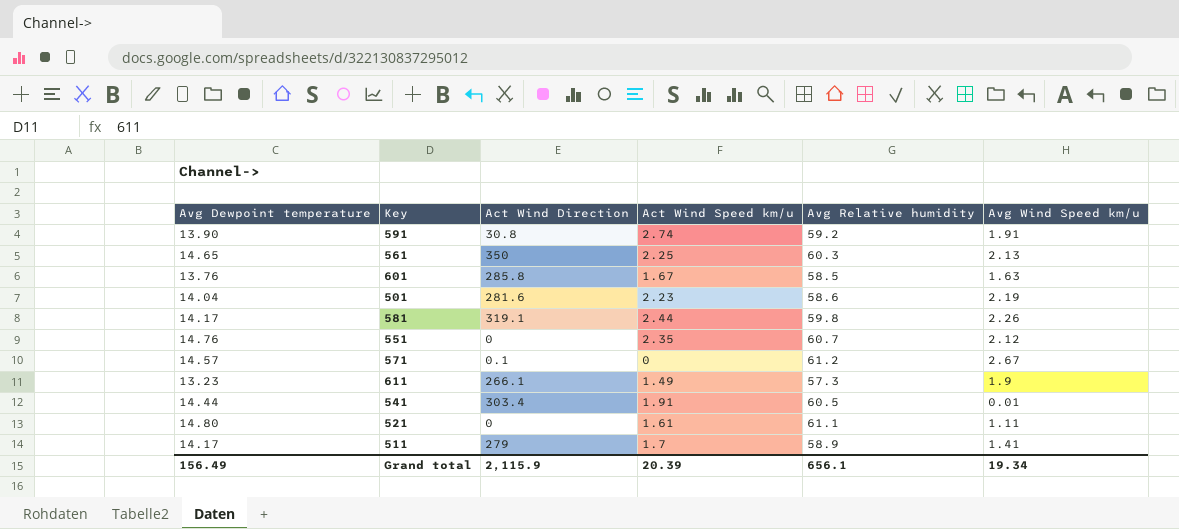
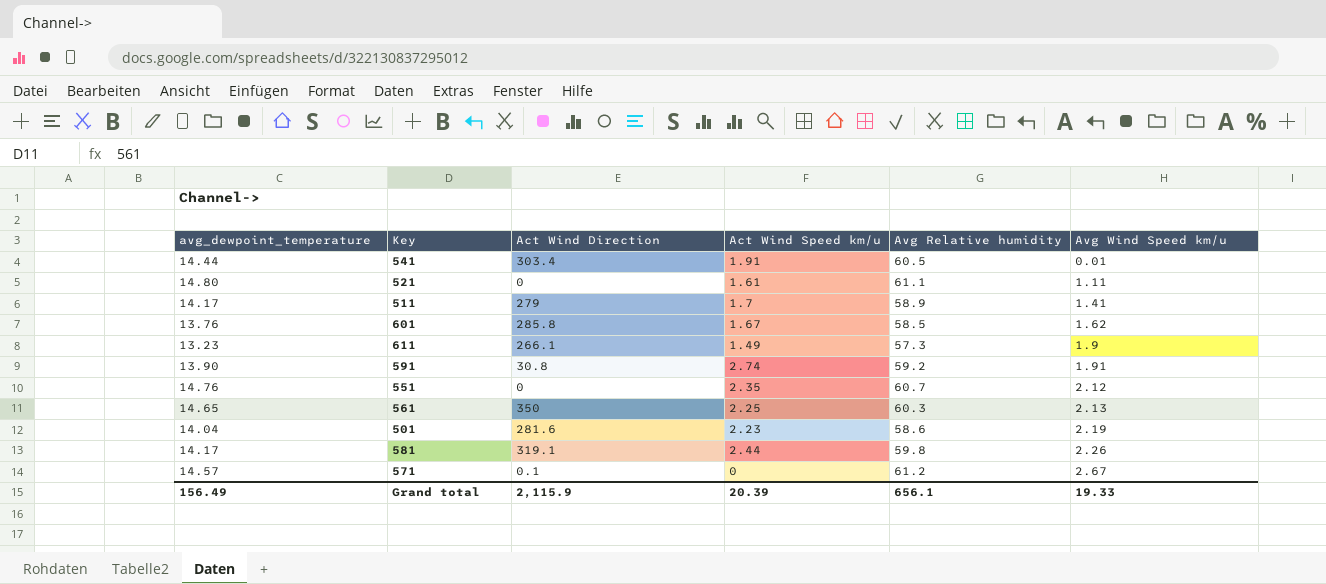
row order: none -> Avg Wind Speed km/u ascending
column name: Avg Dewpoint temperature -> avg_dewpoint_temperature
601 | Avg Wind Speed km/u: 1.63 -> 1.62
Grand total | Avg Wind Speed km/u: 19.34 -> 19.33

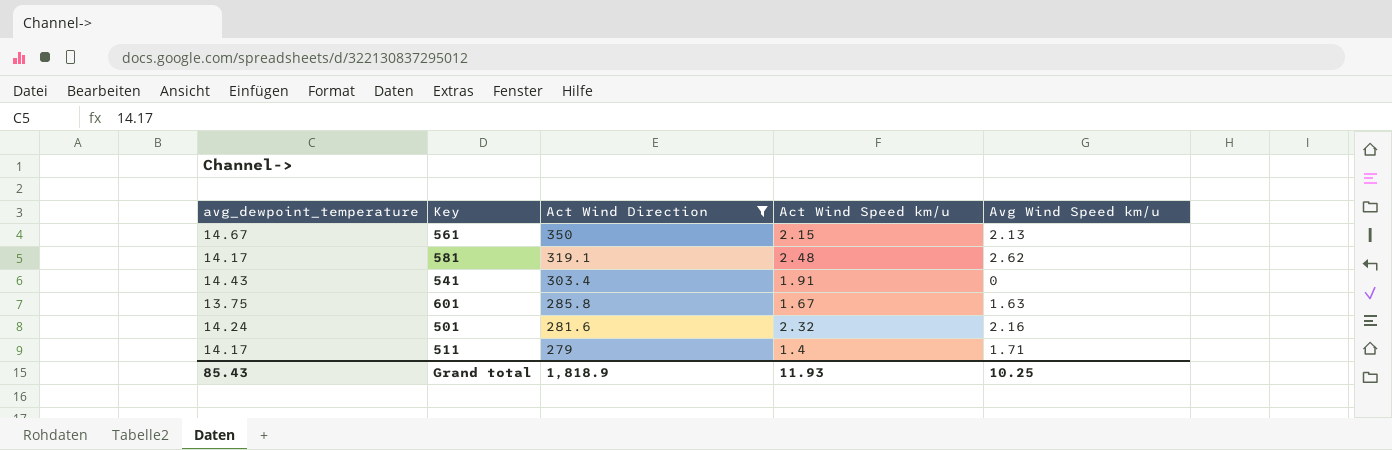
filter: none -> Act Wind Direction >= 279
row order: Avg Wind Speed km/u ascending -> Act Wind Direction descending
column Avg Relative humidity | position: 5 -> none
561 | avg_dewpoint_temperature: 14.65 -> 14.67
561 | Act Wind Speed km/u: 2.25 -> 2.15
581 | Act Wind Speed km/u: 2.44 -> 2.48
581 | Avg Wind Speed km/u: 2.26 -> 2.62
541 | avg_dewpoint_temperature: 14.44 -> 14.43
541 | Avg Wind Speed km/u: 0.01 -> 0
601 | avg_dewpoint_temperature: 13.76 -> 13.75
601 | Avg Wind Speed km/u: 1.62 -> 1.63
501 | avg_dewpoint_temperature: 14.04 -> 14.24
501 | Act Wind Speed km/u: 2.23 -> 2.32
501 | Avg Wind Speed km/u: 2.19 -> 2.16
511 | Act Wind Speed km/u: 1.7 -> 1.4
511 | Avg Wind Speed km/u: 1.41 -> 1.71
Grand total | avg_dewpoint_temperature: 156.49 -> 85.43
Grand total | Act Wind Direction: 2,115.9 -> 1,818.9
Grand total | Act Wind Speed km/u: 20.39 -> 11.93
Grand total | Avg Wind Speed km/u: 19.33 -> 10.25

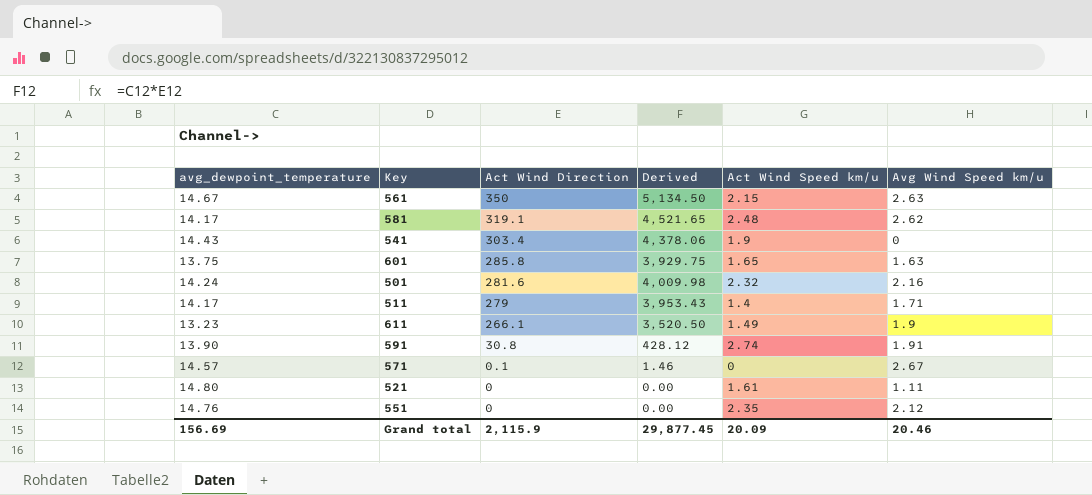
filter: Act Wind Direction >= 279 -> none
column Derived | formula: none -> [avg_dewpoint_temperature] * [Act Wind Direction]
561 | Avg Wind Speed km/u: 2.13 -> 2.63
541 | Act Wind Speed km/u: 1.91 -> 1.9
601 | Act Wind Speed km/u: 1.67 -> 1.65
Grand total | avg_dewpoint_temperature: 85.43 -> 156.69
Grand total | Act Wind Direction: 1,818.9 -> 2,115.9
Grand total | Act Wind Speed km/u: 11.93 -> 20.09
Grand total | Avg Wind Speed km/u: 10.25 -> 20.46

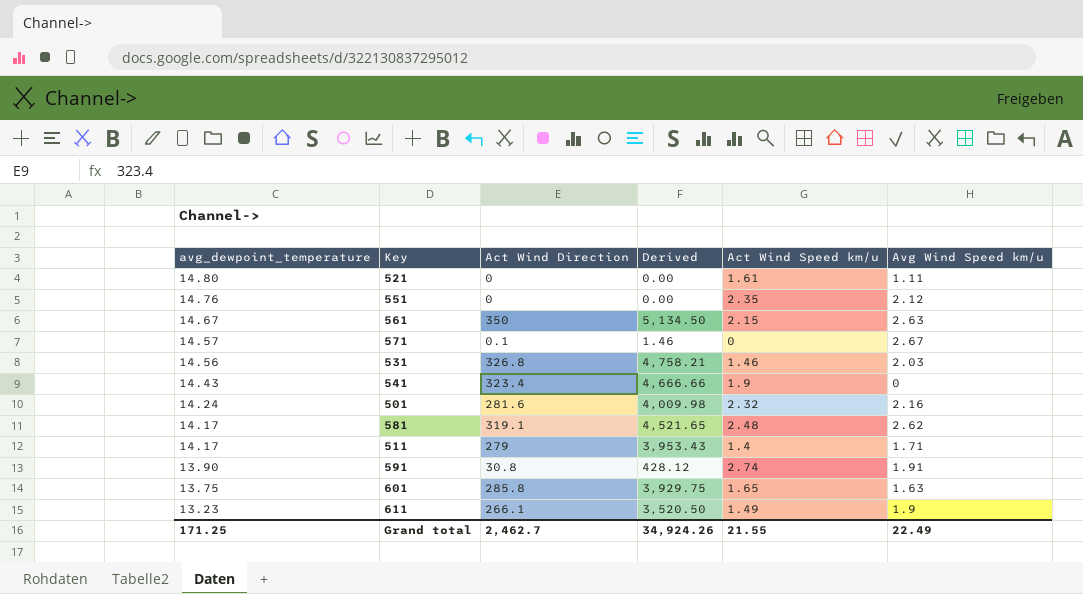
row order: Act Wind Direction descending -> avg_dewpoint_temperature descending
row 531: none -> 14.56 | 326.8 | 4,758.21 | 1.46 | 2.03
541 | Act Wind Direction: 303.4 -> 323.4
541 | Derived: 4,378.06 -> 4,666.66
Grand total | avg_dewpoint_temperature: 156.69 -> 171.25
Grand total | Act Wind Direction: 2,115.9 -> 2,462.7
Grand total | Derived: 29,877.45 -> 34,924.26
Grand total | Act Wind Speed km/u: 20.09 -> 21.55
Grand total | Avg Wind Speed km/u: 20.46 -> 22.49

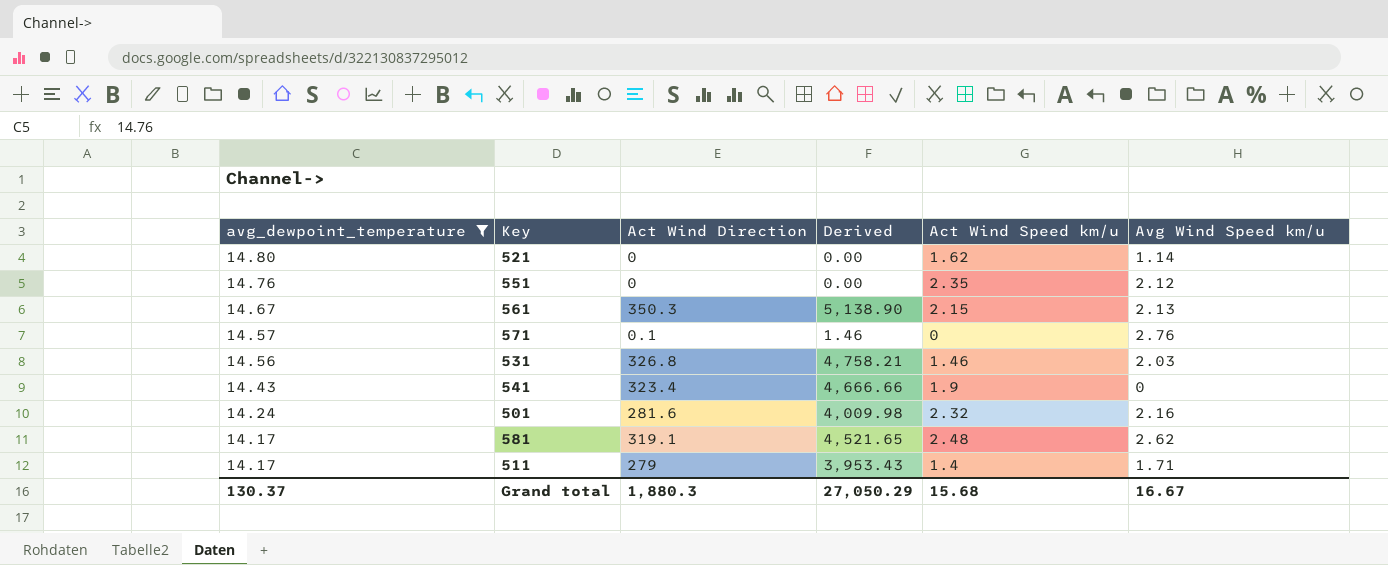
filter: none -> avg_dewpoint_temperature >= 14.17
521 | Act Wind Speed km/u: 1.61 -> 1.62
521 | Avg Wind Speed km/u: 1.11 -> 1.14
561 | Act Wind Direction: 350 -> 350.3
561 | Derived: 5,134.50 -> 5,138.90
561 | Avg Wind Speed km/u: 2.63 -> 2.13
571 | Avg Wind Speed km/u: 2.67 -> 2.76
Grand total | avg_dewpoint_temperature: 171.25 -> 130.37
Grand total | Act Wind Direction: 2,462.7 -> 1,880.3
Grand total | Derived: 34,924.26 -> 27,050.29
Grand total | Act Wind Speed km/u: 21.55 -> 15.68
Grand total | Avg Wind Speed km/u: 22.49 -> 16.67

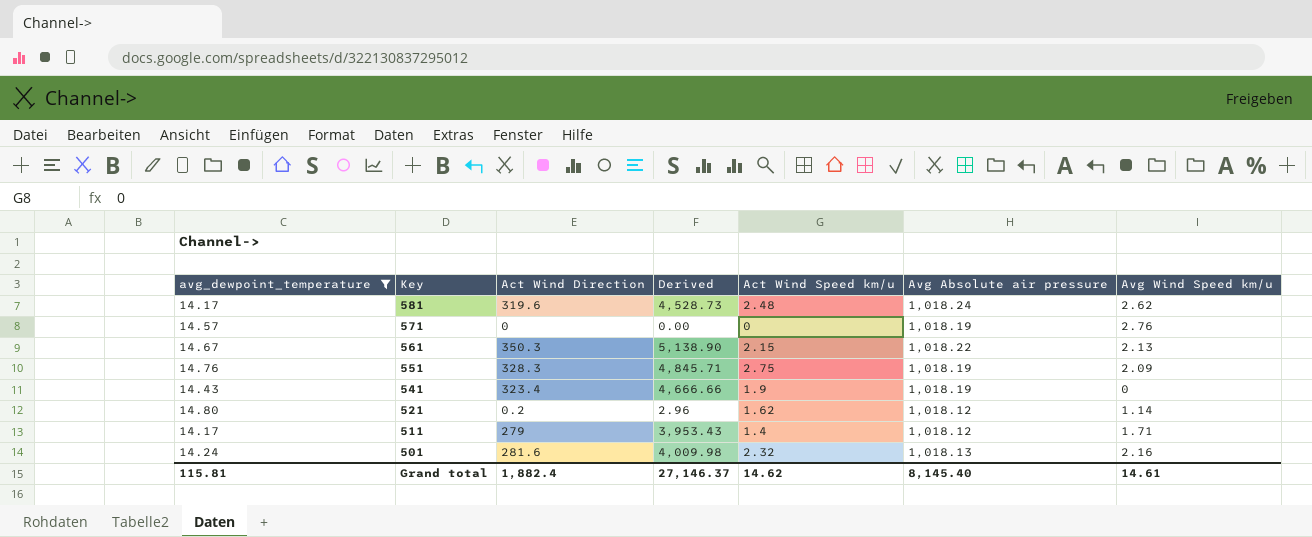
row order: avg_dewpoint_temperature descending -> Key descending
column Avg Absolute air pressure | position: none -> 6
row 531: 14.56 | 326.8 | 4,758.21 | 1.46 | 2.03 -> none
581 | Act Wind Direction: 319.1 -> 319.6
581 | Derived: 4,521.65 -> 4,528.73
571 | Act Wind Direction: 0.1 -> 0
571 | Derived: 1.46 -> 0.00
551 | Act Wind Direction: 0 -> 328.3
551 | Derived: 0.00 -> 4,845.71
551 | Act Wind Speed km/u: 2.35 -> 2.75
551 | Avg Wind Speed km/u: 2.12 -> 2.09
521 | Act Wind Direction: 0 -> 0.2
521 | Derived: 0.00 -> 2.96
Grand total | avg_dewpoint_temperature: 130.37 -> 115.81
Grand total | Act Wind Direction: 1,880.3 -> 1,882.4
Grand total | Derived: 27,050.29 -> 27,146.37
Grand total | Act Wind Speed km/u: 15.68 -> 14.62
Grand total | Avg Wind Speed km/u: 16.67 -> 14.61

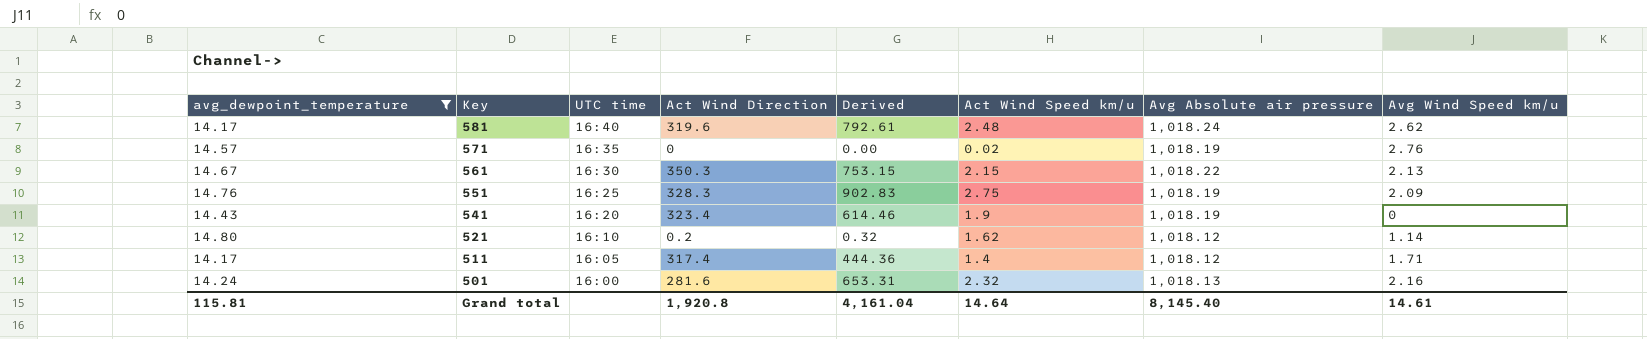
column UTC time | position: none -> 3
column Derived | formula: [avg_dewpoint_temperature] * [Act Wind Direction] -> [Act Wind Direction] * [Act Wind Speed km/u]
571 | Act Wind Speed km/u: 0 -> 0.02
511 | Act Wind Direction: 279 -> 317.4
Grand total | Act Wind Direction: 1,882.4 -> 1,920.8
Grand total | Derived: 27,146.37 -> 4,161.04
Grand total | Act Wind Speed km/u: 14.62 -> 14.64

